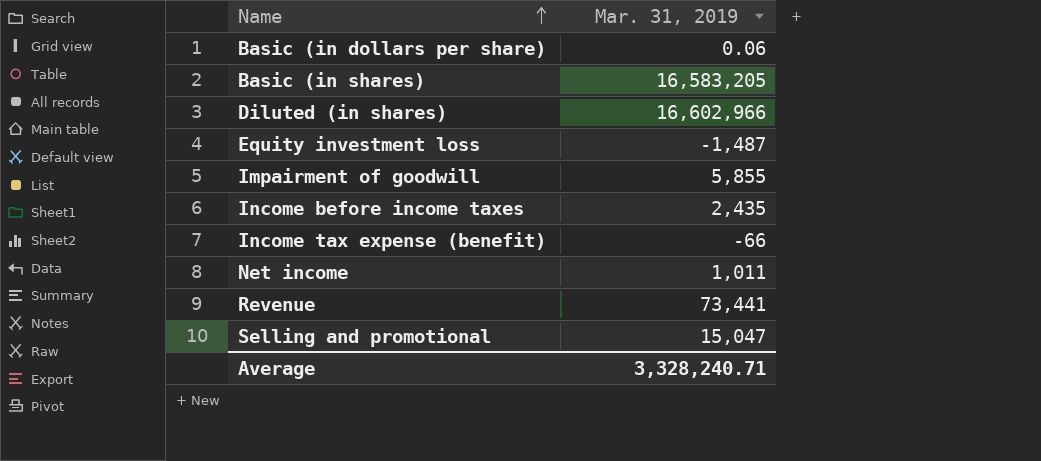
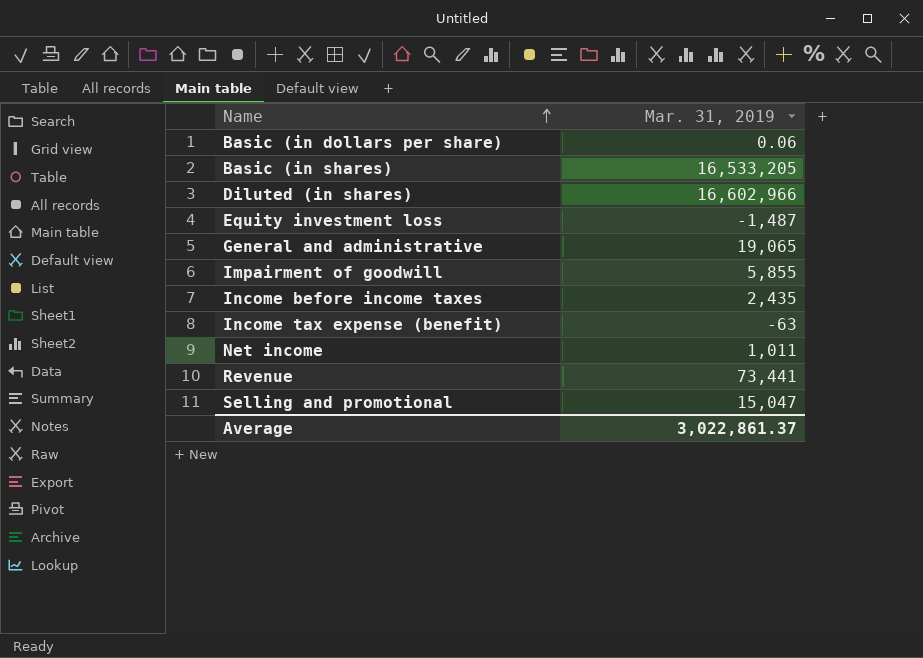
Basic (in shares) | Mar. 31, 2019: 16,583,205 -> 16,533,205
row General and administrative: none -> 19,065
Income tax expense (benefit) | Mar. 31, 2019: -66 -> -63
Average | Mar. 31, 2019: 3,328,240.71 -> 3,022,861.37

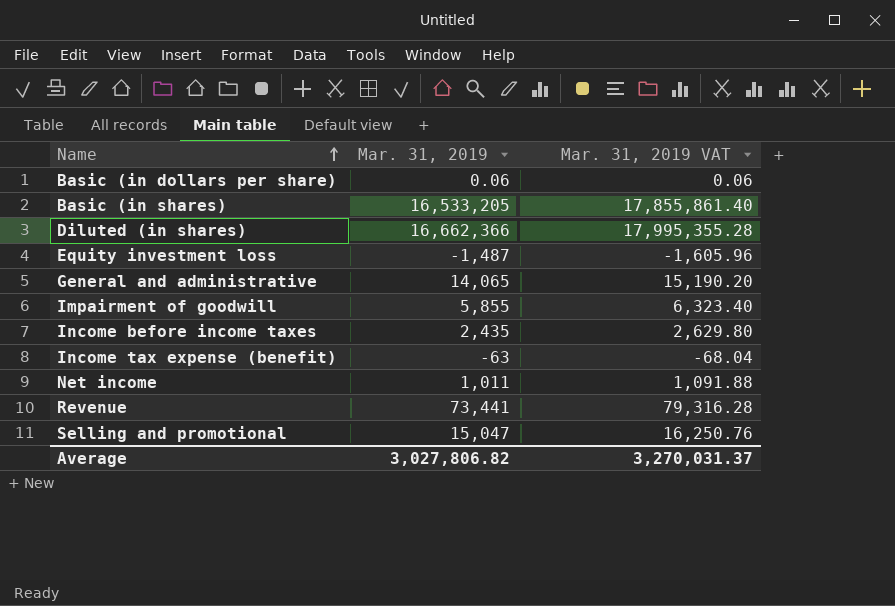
column Mar. 31, 2019 VAT | formula: none -> [Mar. 31, 2019] * 1.08
Diluted (in shares) | Mar. 31, 2019: 16,602,966 -> 16,662,366
General and administrative | Mar. 31, 2019: 19,065 -> 14,065
Average | Mar. 31, 2019: 3,022,861.37 -> 3,027,806.82

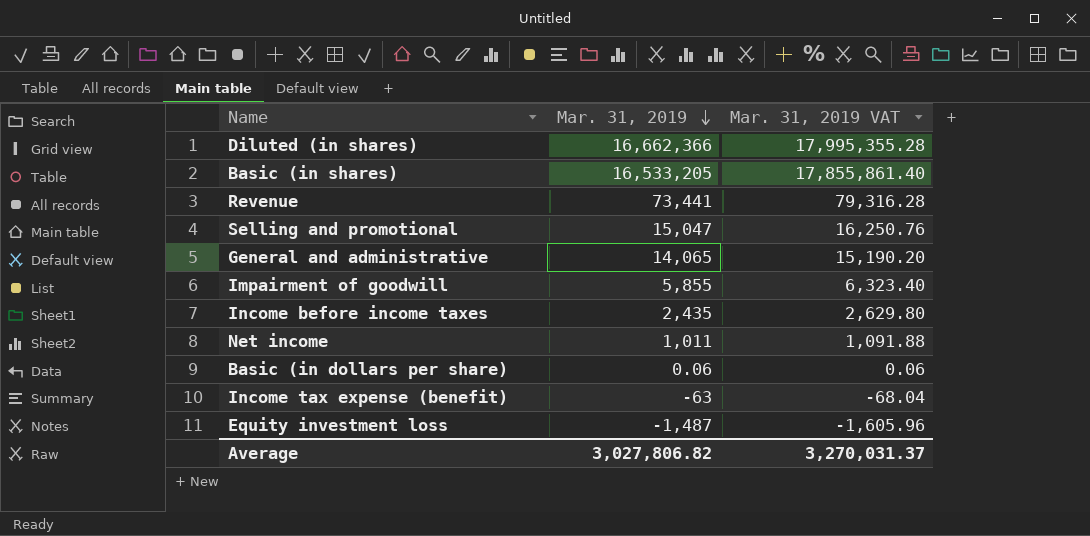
row order: Name ascending -> Mar. 31, 2019 descending

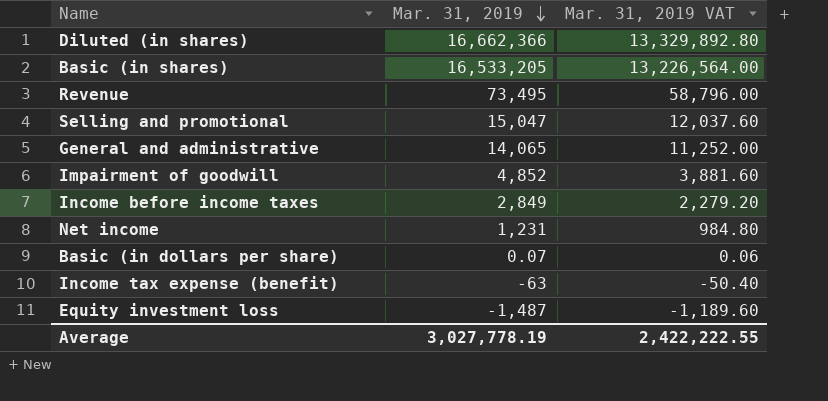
column Mar. 31, 2019 VAT | formula: [Mar. 31, 2019] * 1.08 -> [Mar. 31, 2019] * 0.8
Revenue | Mar. 31, 2019: 73,441 -> 73,495
Impairment of goodwill | Mar. 31, 2019: 5,855 -> 4,852
Income before income taxes | Mar. 31, 2019: 2,435 -> 2,849
Net income | Mar. 31, 2019: 1,011 -> 1,231
Basic (in dollars per share) | Mar. 31, 2019: 0.06 -> 0.07
Average | Mar. 31, 2019: 3,027,806.82 -> 3,027,778.19
Average | Mar. 31, 2019 VAT: 3,270,031.37 -> 2,422,222.55

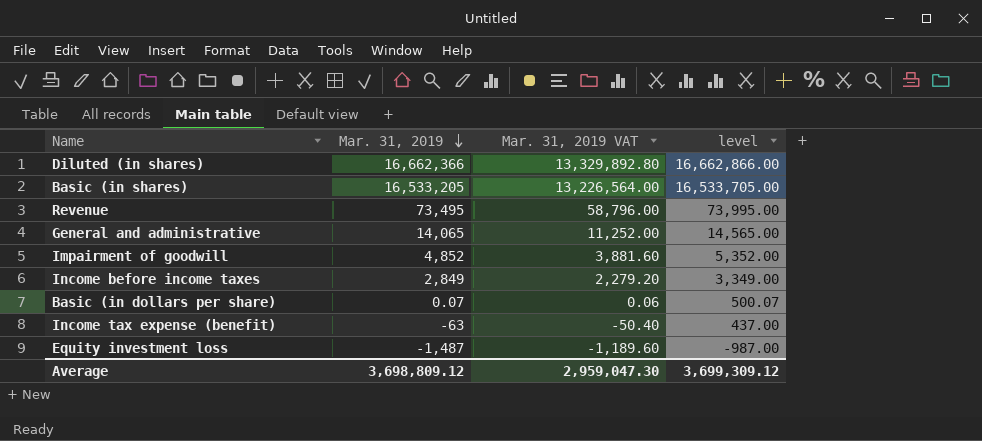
column level | formula: none -> [Mar. 31, 2019] + 500
row Selling and promotional: 15,047 | 12,037.60 -> none
row Net income: 1,231 | 984.80 -> none
Average | Mar. 31, 2019: 3,027,778.19 -> 3,698,809.12
Average | Mar. 31, 2019 VAT: 2,422,222.55 -> 2,959,047.30

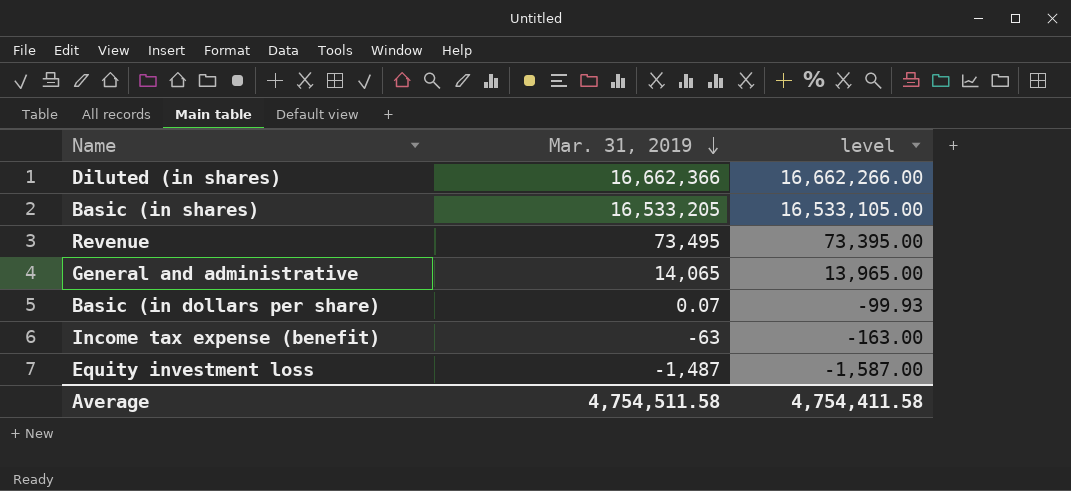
column Mar. 31, 2019 VAT | formula: [Mar. 31, 2019] * 0.8 -> none
column level | formula: [Mar. 31, 2019] + 500 -> [Mar. 31, 2019] - 100
row Impairment of goodwill: 4,852 | 3,881.60 | 5,352.00 -> none
row Income before income taxes: 2,849 | 2,279.20 | 3,349.00 -> none
Average | Mar. 31, 2019: 3,698,809.12 -> 4,754,511.58
Average | level: 3,699,309.12 -> 4,754,411.58

